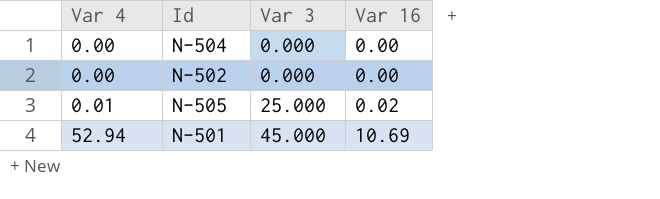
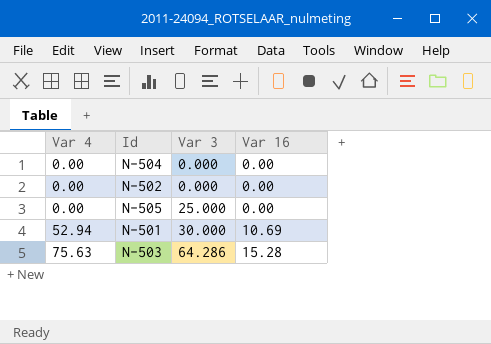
N-505 | Var 4: 0.01 -> 0.00
N-505 | Var 16: 0.02 -> 0.00
N-501 | Var 3: 45.000 -> 30.000
row N-503: none -> 75.63 | 64.286 | 15.28

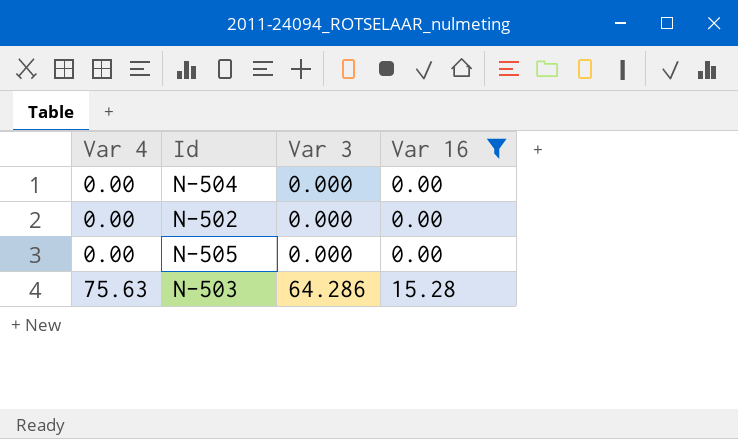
filter: none -> Var 16 != 10.69
N-505 | Var 3: 25.000 -> 0.000

